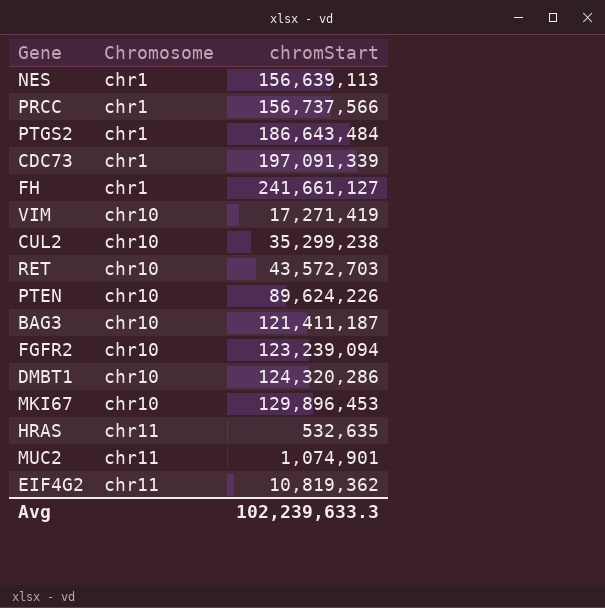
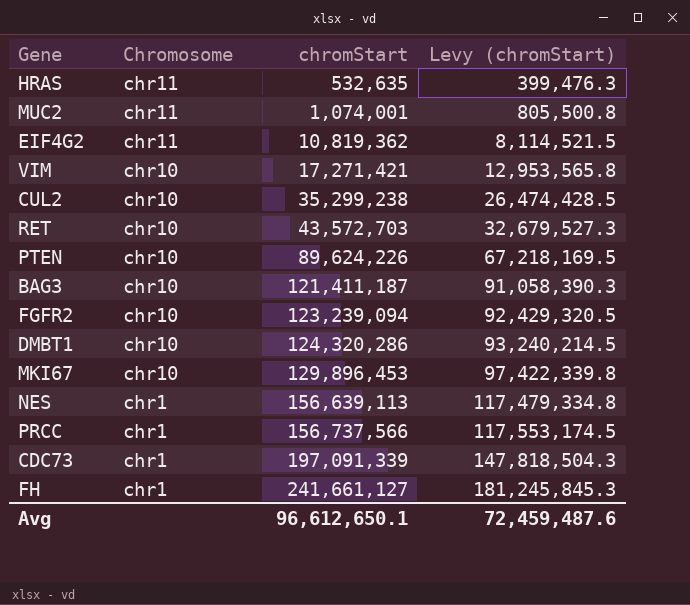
row order: Chromosome ascending -> Chromosome descending
column Levy (chromStart) | formula: none -> [chromStart] * 0.75
row PTGS2: chr1 | 186,643,484 -> none
MUC2 | chromStart: 1,074,901 -> 1,074,001
VIM | chromStart: 17,271,419 -> 17,271,421
Avg | chromStart: 102,239,633.3 -> 96,612,650.1

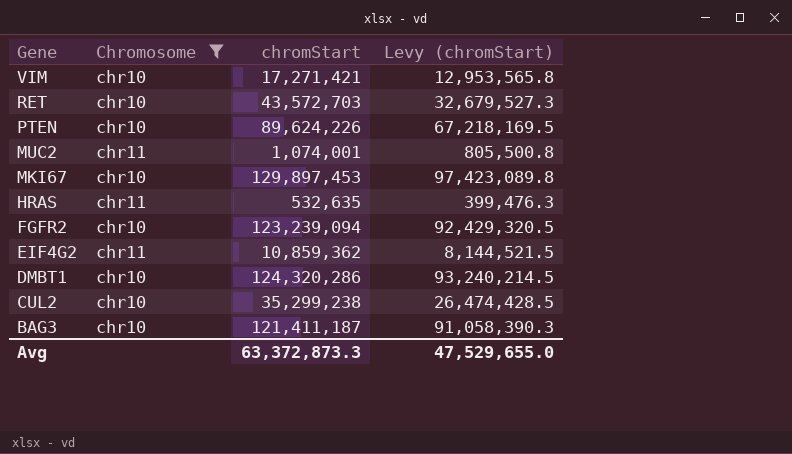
filter: none -> Chromosome != chr1
row order: Chromosome descending -> Gene descending
MKI67 | chromStart: 129,896,453 -> 129,897,453
MKI67 | Levy (chromStart): 97,422,339.8 -> 97,423,089.8
EIF4G2 | chromStart: 10,819,362 -> 10,859,362
EIF4G2 | Levy (chromStart): 8,114,521.5 -> 8,144,521.5
Avg | chromStart: 96,612,650.1 -> 63,372,873.3
Avg | Levy (chromStart): 72,459,487.6 -> 47,529,655.0

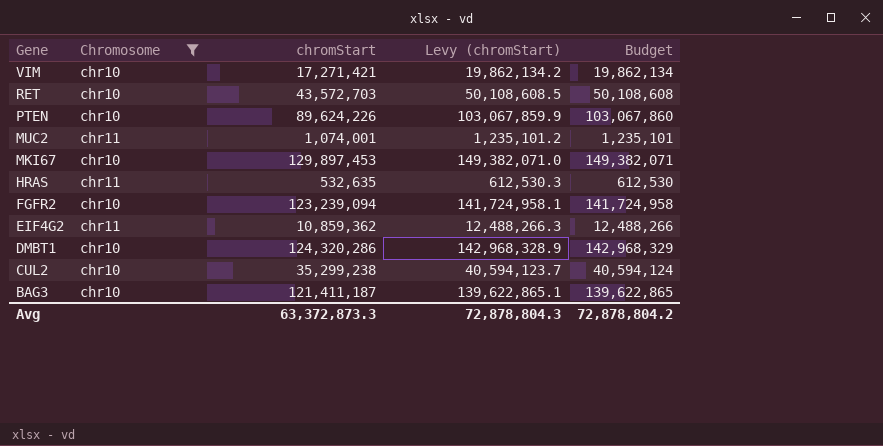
column Levy (chromStart) | formula: [chromStart] * 0.75 -> [chromStart] * 1.15
column Budget | formula: none -> [chromStart] * 1.15
Avg | Levy (chromStart): 47,529,655.0 -> 72,878,804.3

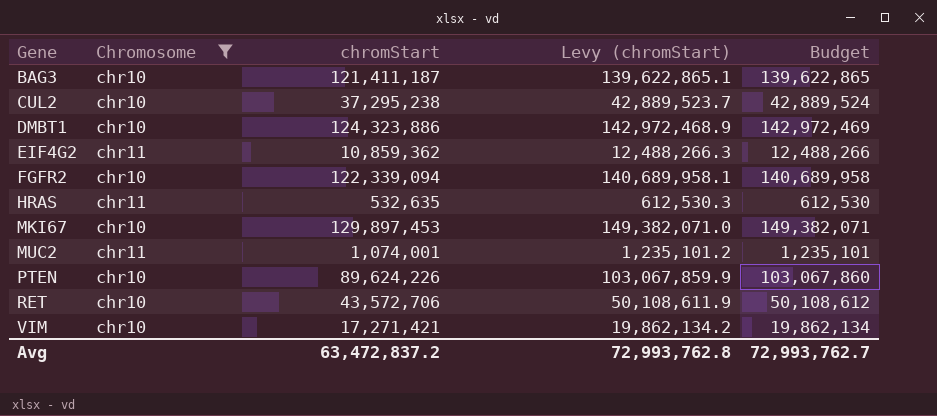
row order: Gene descending -> Gene ascending
CUL2 | chromStart: 35,299,238 -> 37,295,238
CUL2 | Levy (chromStart): 40,594,123.7 -> 42,889,523.7
CUL2 | Budget: 40,594,124 -> 42,889,524
DMBT1 | chromStart: 124,320,286 -> 124,323,886
DMBT1 | Levy (chromStart): 142,968,328.9 -> 142,972,468.9
DMBT1 | Budget: 142,968,329 -> 142,972,469
FGFR2 | chromStart: 123,239,094 -> 122,339,094
FGFR2 | Levy (chromStart): 141,724,958.1 -> 140,689,958.1
FGFR2 | Budget: 141,724,958 -> 140,689,958
RET | chromStart: 43,572,703 -> 43,572,706
RET | Levy (chromStart): 50,108,608.5 -> 50,108,611.9
RET | Budget: 50,108,608 -> 50,108,612
Avg | chromStart: 63,372,873.3 -> 63,472,837.2
Avg | Levy (chromStart): 72,878,804.3 -> 72,993,762.8
Avg | Budget: 72,878,804.2 -> 72,993,762.7

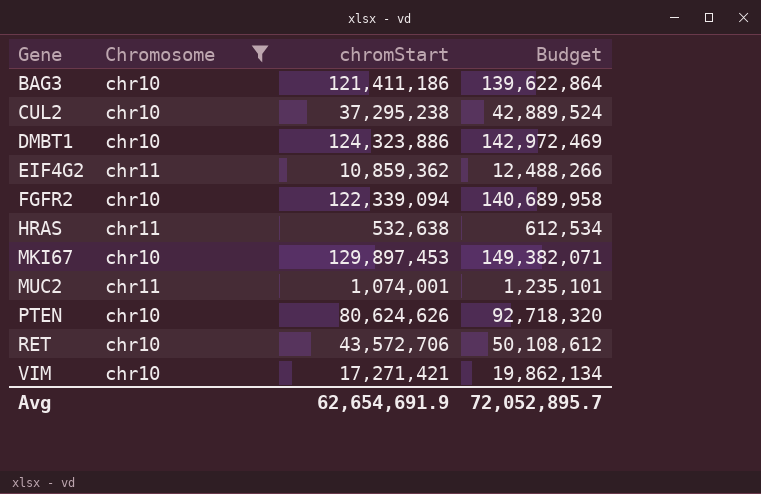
column Levy (chromStart) | formula: [chromStart] * 1.15 -> none
BAG3 | chromStart: 121,411,187 -> 121,411,186
BAG3 | Budget: 139,622,865 -> 139,622,864
HRAS | chromStart: 532,635 -> 532,638
HRAS | Budget: 612,530 -> 612,534
PTEN | chromStart: 89,624,226 -> 80,624,626
PTEN | Budget: 103,067,860 -> 92,718,320
Avg | chromStart: 63,472,837.2 -> 62,654,691.9
Avg | Budget: 72,993,762.7 -> 72,052,895.7

